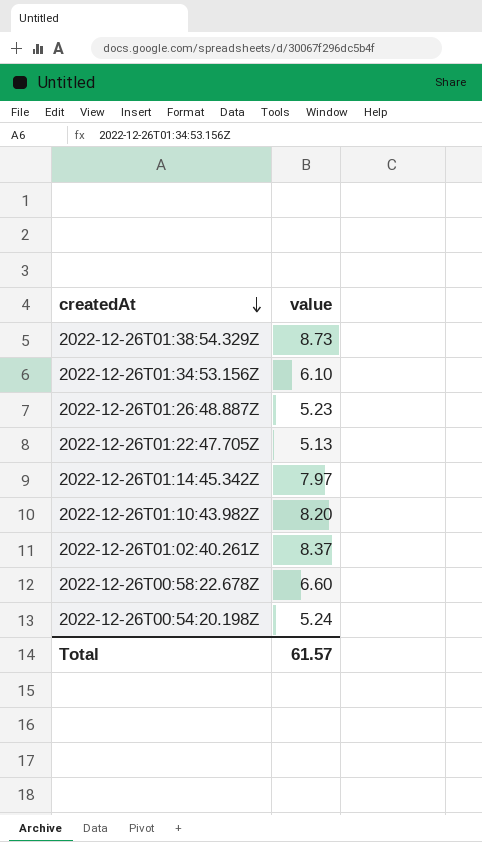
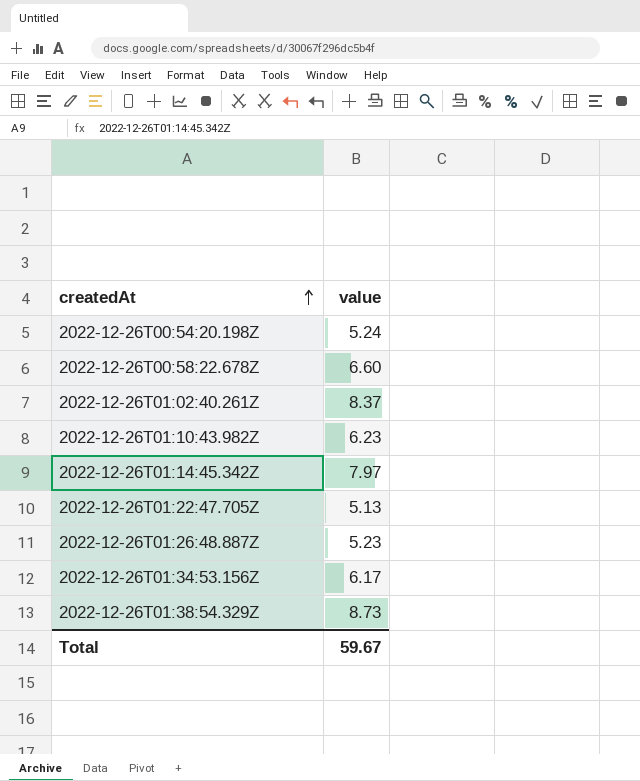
row order: createdAt descending -> createdAt ascending
2022-12-26T01:10:43.982Z | value: 8.20 -> 6.23
2022-12-26T01:34:53.156Z | value: 6.10 -> 6.17
Total | value: 61.57 -> 59.67

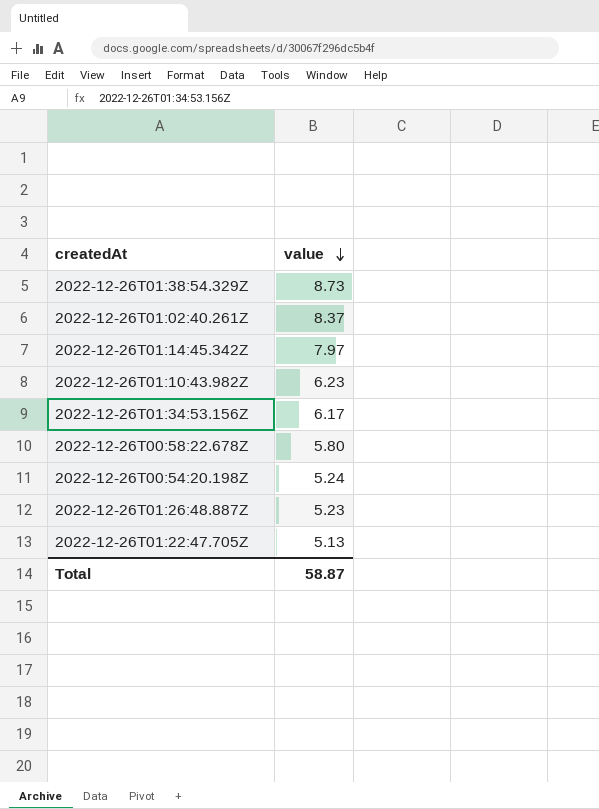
row order: createdAt ascending -> value descending
2022-12-26T00:58:22.678Z | value: 6.60 -> 5.80
Total | value: 59.67 -> 58.87

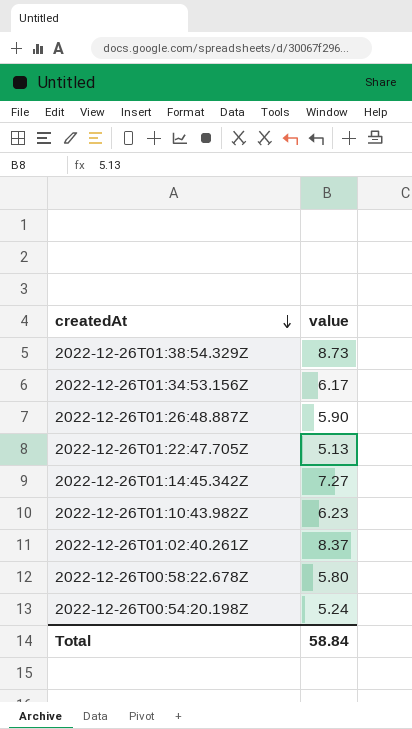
row order: value descending -> createdAt descending
2022-12-26T01:26:48.887Z | value: 5.23 -> 5.90
2022-12-26T01:14:45.342Z | value: 7.97 -> 7.27
Total | value: 58.87 -> 58.84

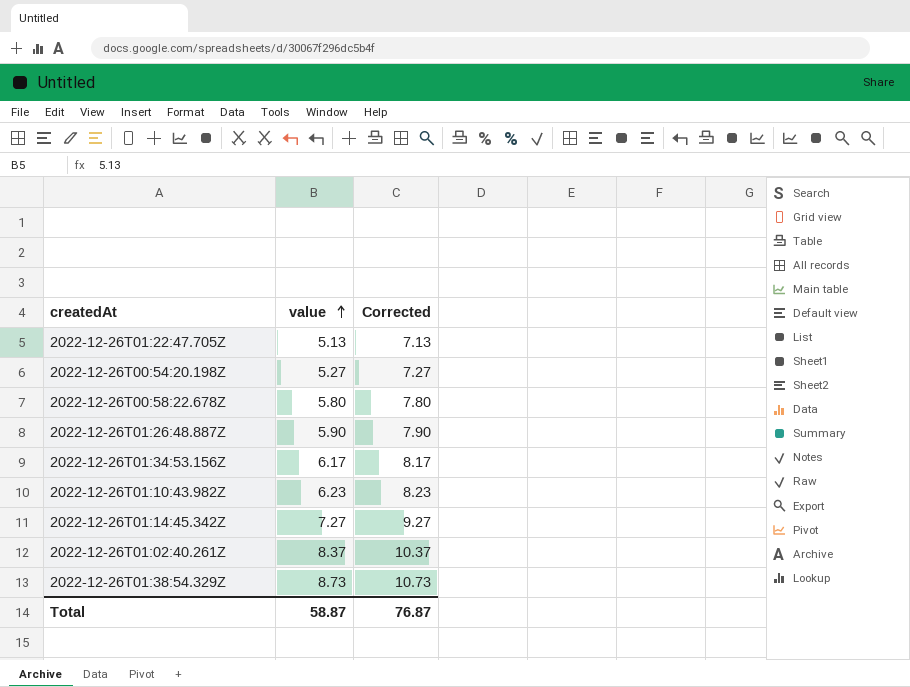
row order: createdAt descending -> value ascending
column Corrected | formula: none -> [value] + 2
2022-12-26T00:54:20.198Z | value: 5.24 -> 5.27
Total | value: 58.84 -> 58.87

